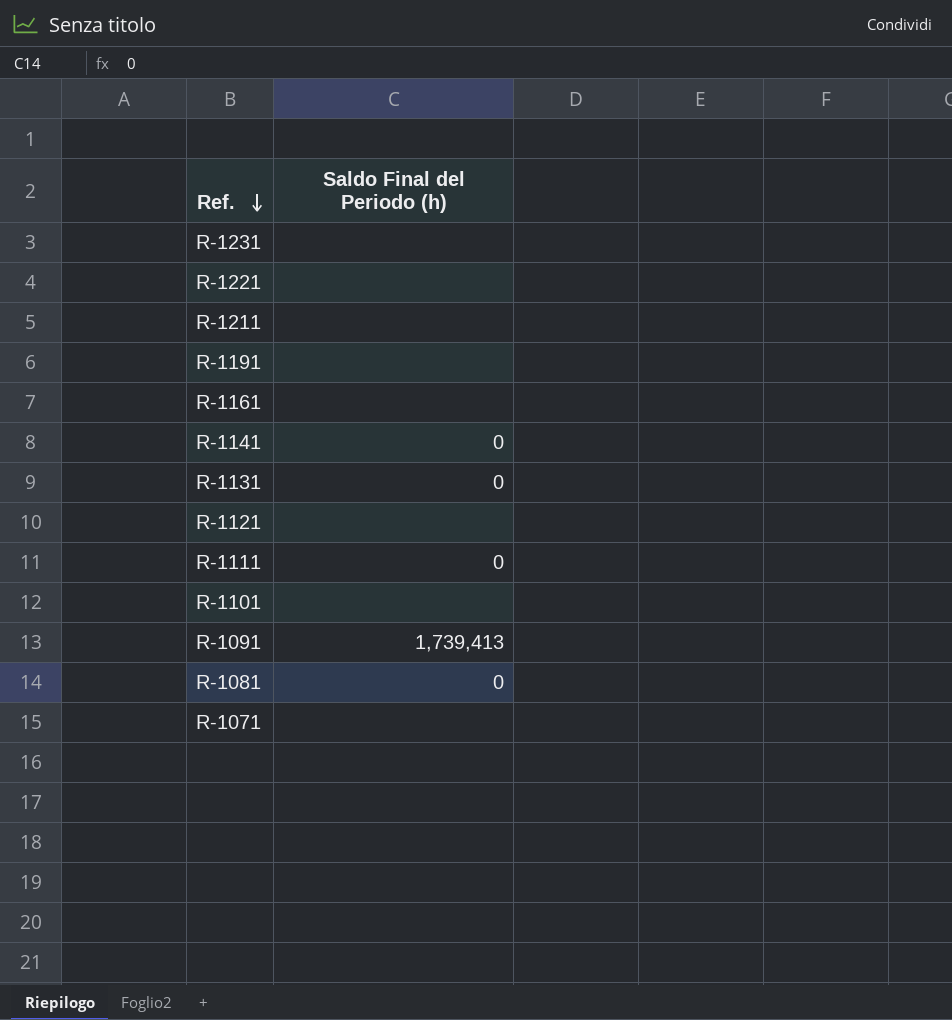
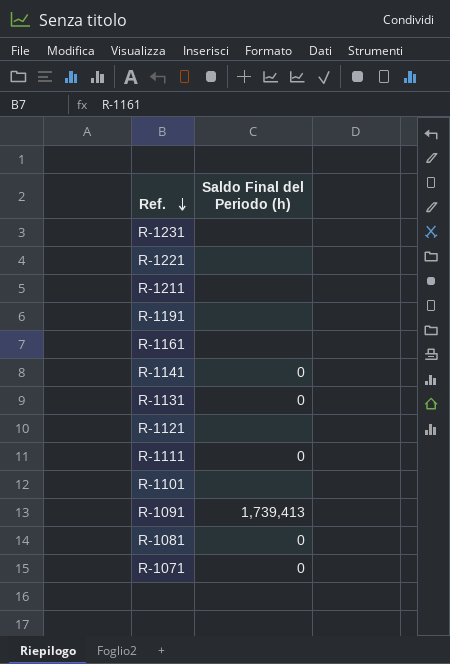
R-1071 | Saldo Final del Periodo (h): none -> 0

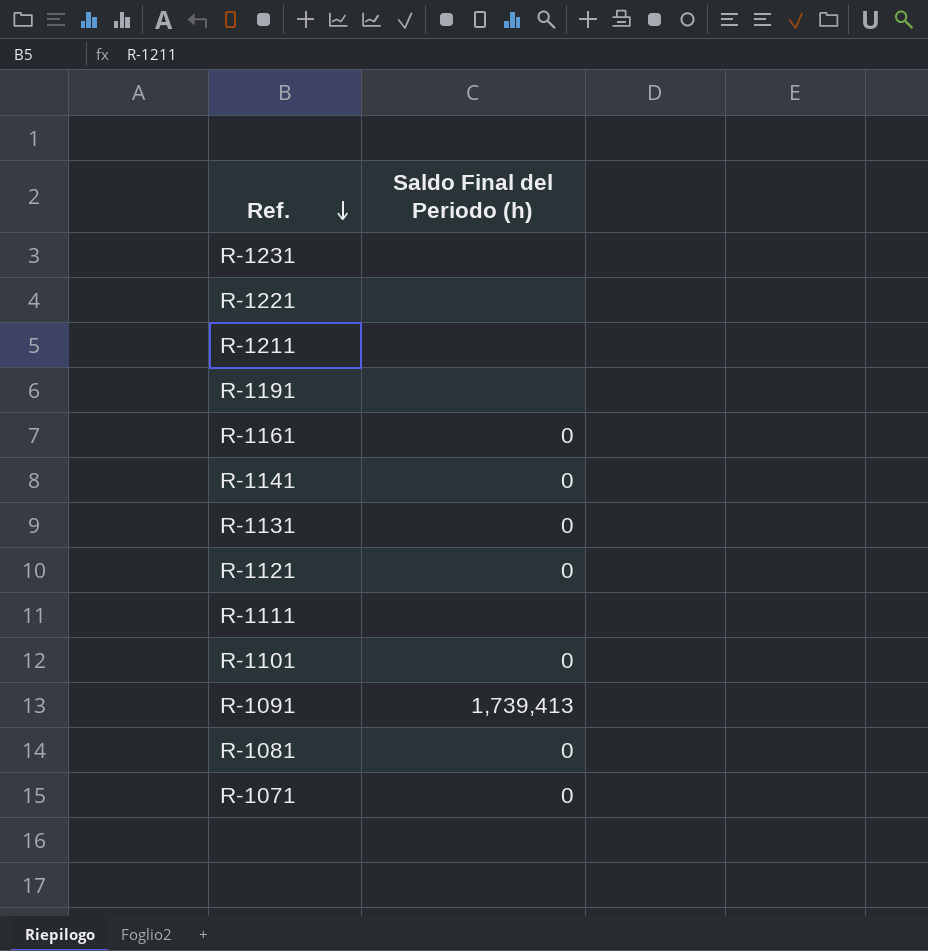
R-1161 | Saldo Final del Periodo (h): none -> 0
R-1121 | Saldo Final del Periodo (h): none -> 0
R-1111 | Saldo Final del Periodo (h): 0 -> none
R-1101 | Saldo Final del Periodo (h): none -> 0

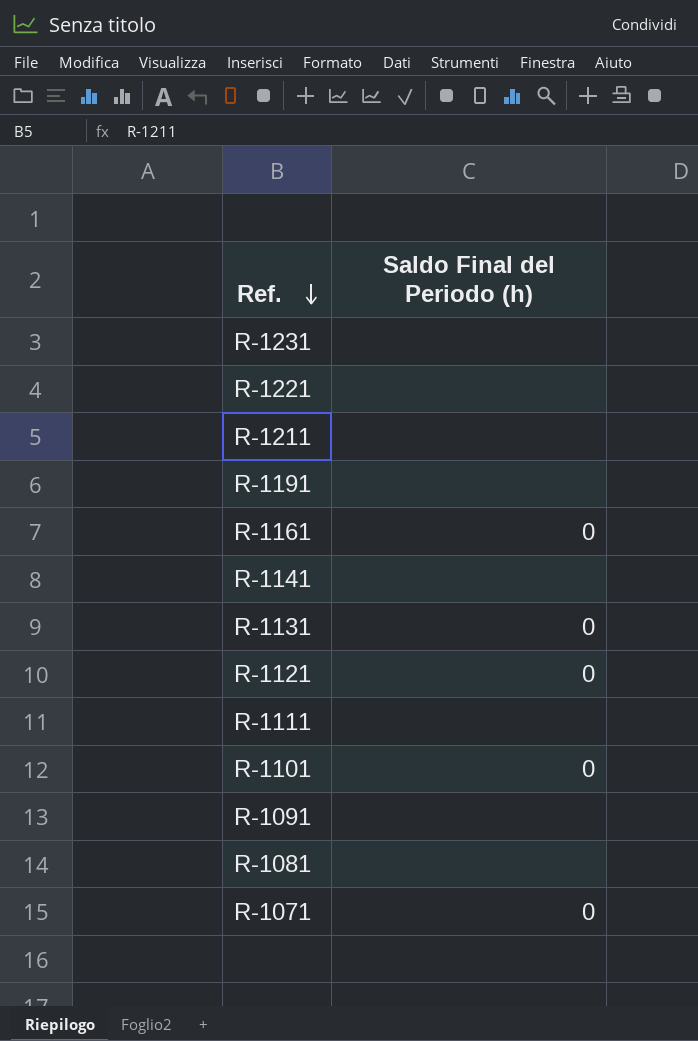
R-1141 | Saldo Final del Periodo (h): 0 -> none
R-1091 | Saldo Final del Periodo (h): 1,739,413 -> none
R-1081 | Saldo Final del Periodo (h): 0 -> none

